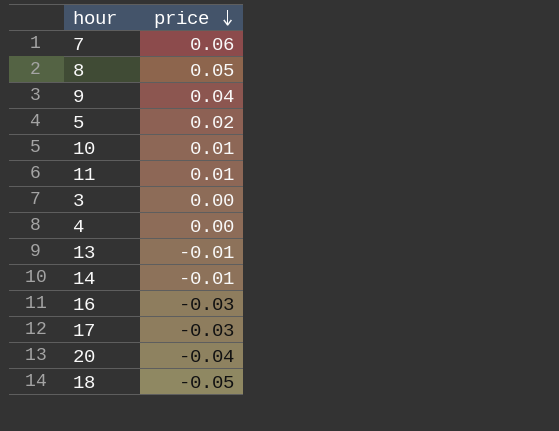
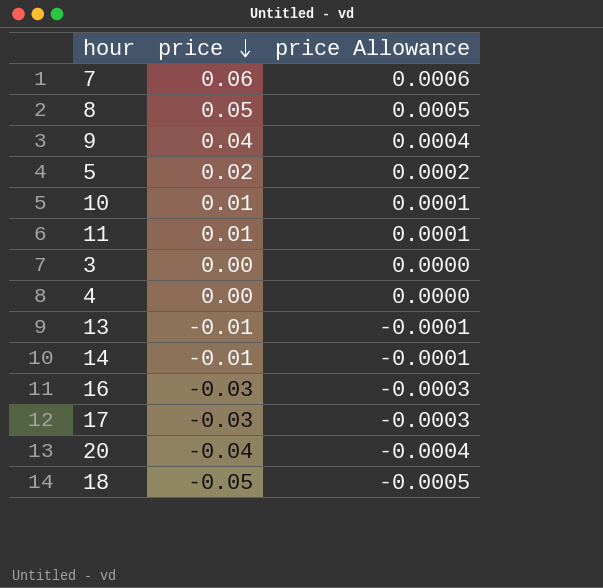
column price Allowance | formula: none -> [price] * 0.01

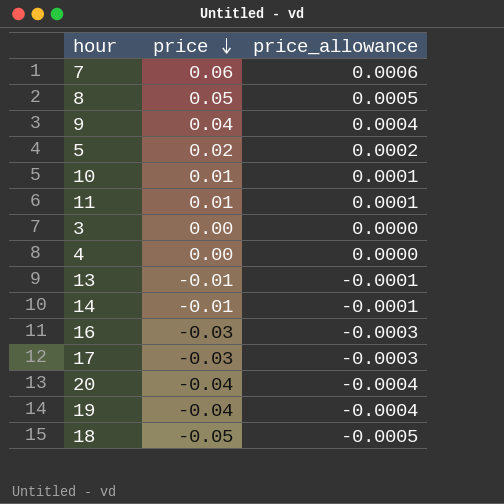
column name: price Allowance -> price_allowance
row 19: none -> -0.04 | -0.0004

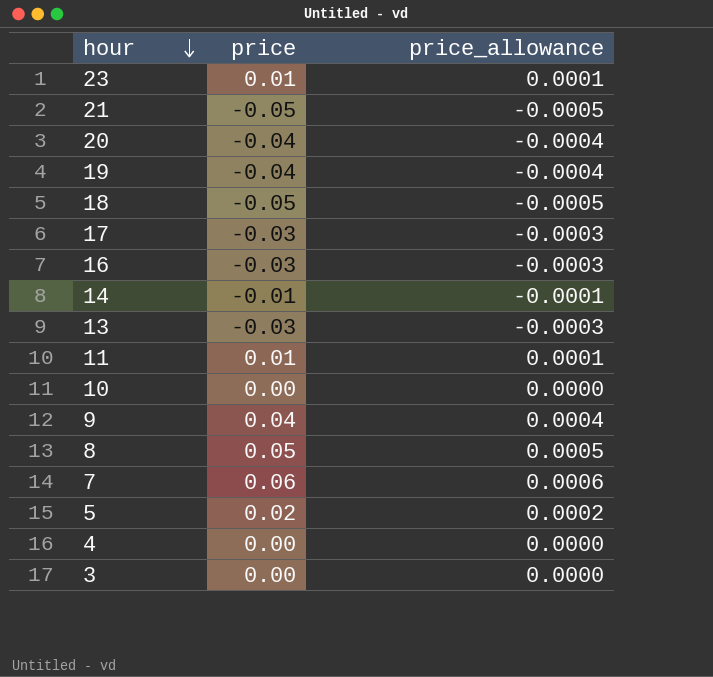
row order: price descending -> hour descending
row 23: none -> 0.01 | 0.0001
row 21: none -> -0.05 | -0.0005
13 | price: -0.01 -> -0.03
13 | price_allowance: -0.0001 -> -0.0003
10 | price: 0.01 -> 0.00
10 | price_allowance: 0.0001 -> 0.0000

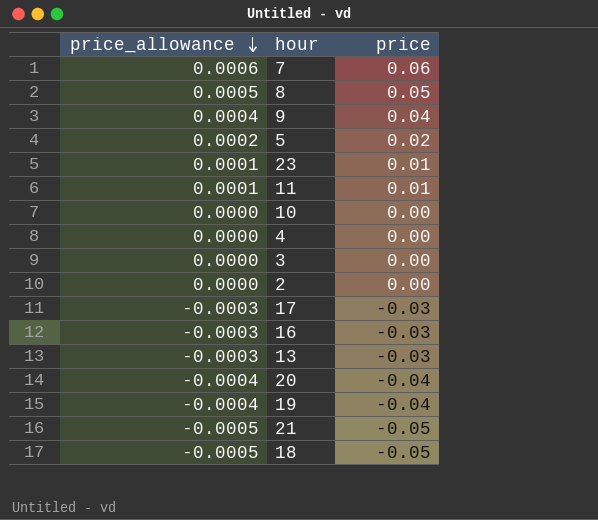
row order: hour descending -> price_allowance descending
column price_allowance | position: 3 -> 1
row 14: -0.01 | -0.0001 -> none
row 2: none -> 0.0000 | 0.00

